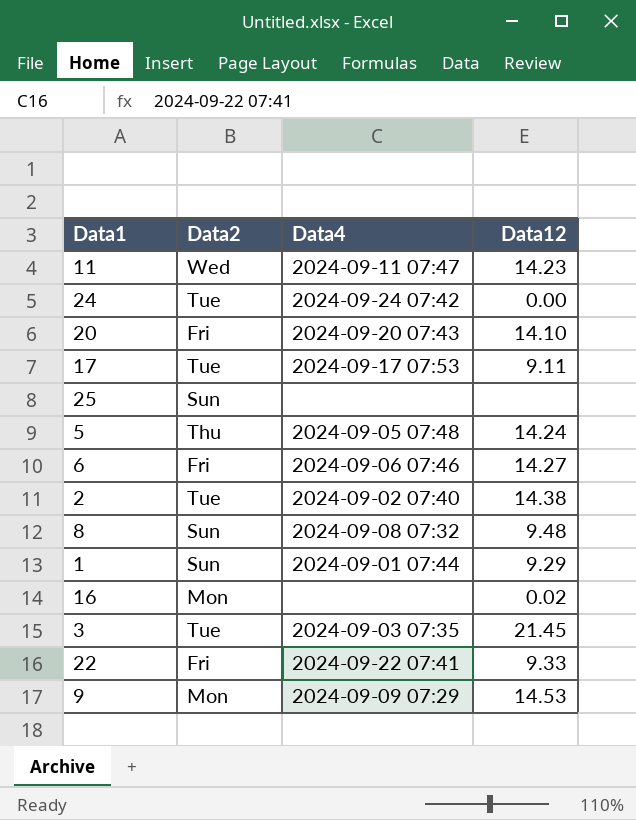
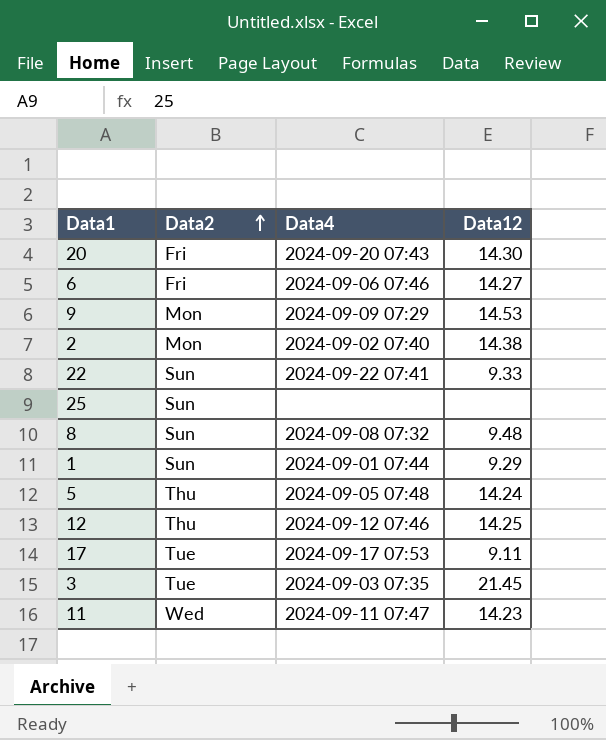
row order: none -> Data2 ascending
row 24: Tue | 2024-09-24 07:42 | 0.00 -> none
row 16: Mon | none | 0.02 -> none
20 | Data12: 14.10 -> 14.30
2 | Data2: Tue -> Mon
22 | Data2: Fri -> Sun
row 12: none -> Thu | 2024-09-12 07:46 | 14.25

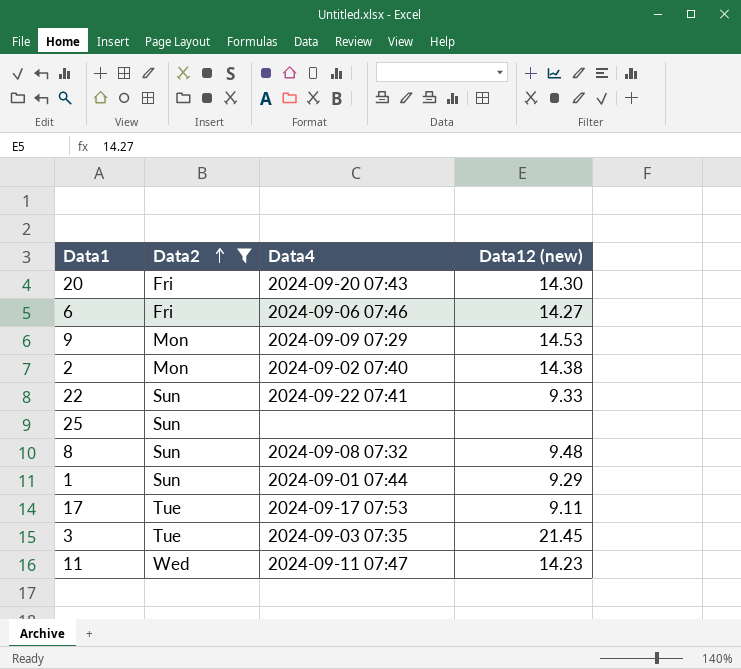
filter: none -> Data2 != Thu
column name: Data12 -> Data12 (new)

